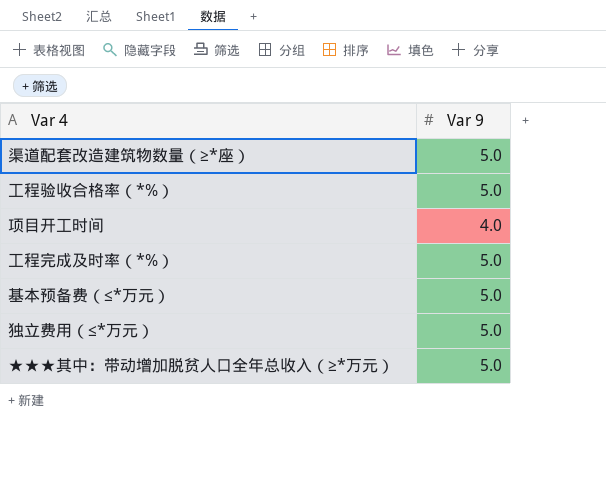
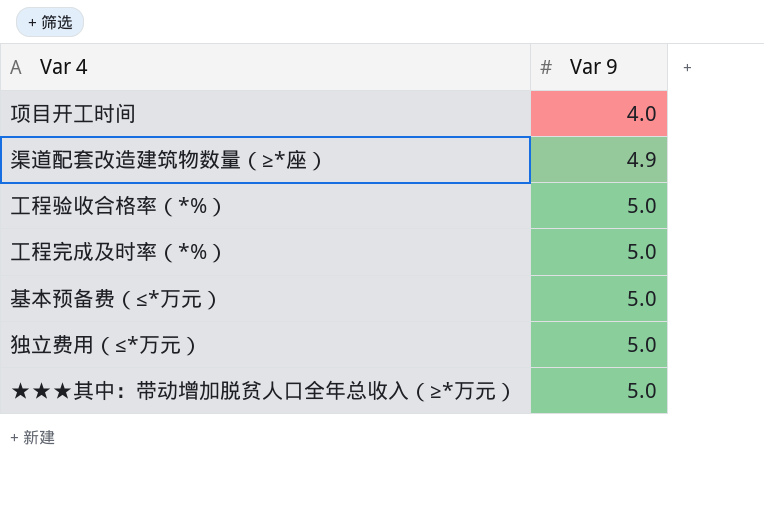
row order: none -> Var 9 ascending
渠道配套改造建筑物数量（≥*座） | Var 9: 5.0 -> 4.9

